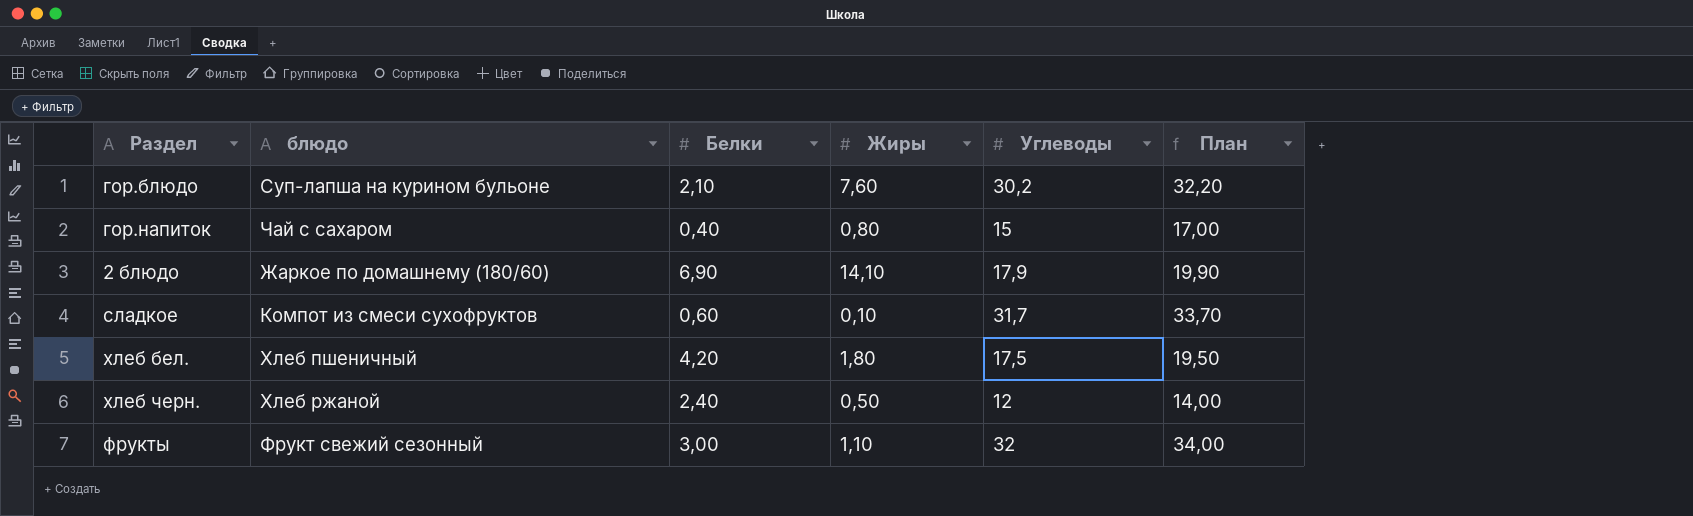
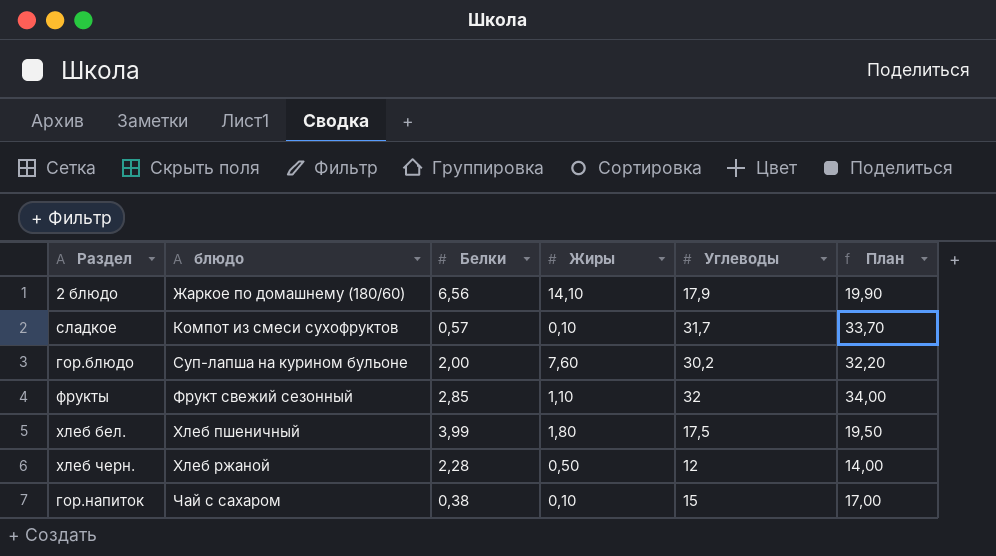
row order: none -> блюдо ascending
2 блюдо | Белки: 6,90 -> 6,56
сладкое | Белки: 0,60 -> 0,57
гор.блюдо | Белки: 2,10 -> 2,00
фрукты | Белки: 3,00 -> 2,85
хлеб бел. | Белки: 4,20 -> 3,99
хлеб черн. | Белки: 2,40 -> 2,28
гор.напиток | Белки: 0,40 -> 0,38
гор.напиток | Жиры: 0,80 -> 0,10

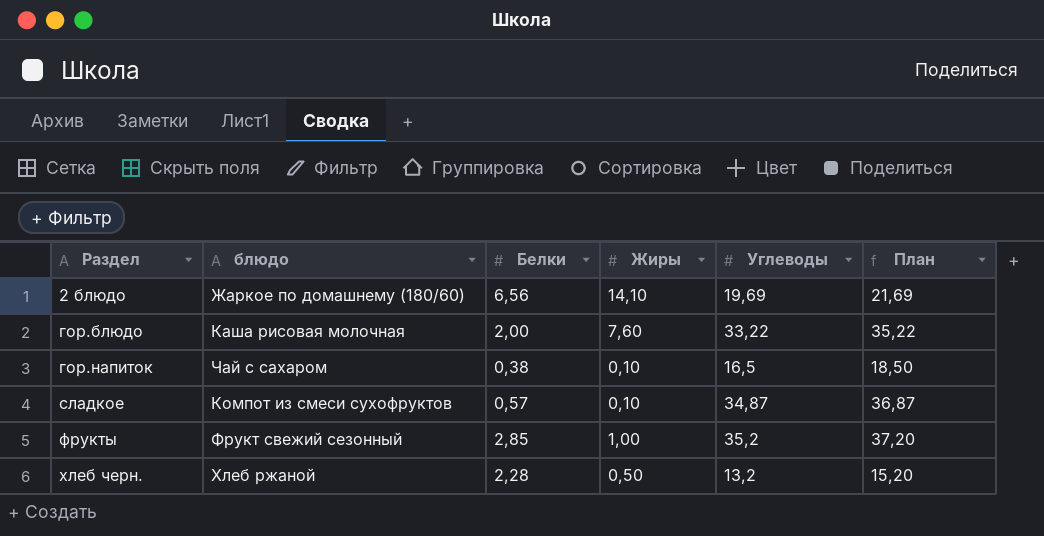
row order: блюдо ascending -> Раздел ascending
row хлеб бел.: Хлеб пшеничный | 3,99 | 1,80 | 17,5 | 19,50 -> none
2 блюдо | Углеводы: 17,9 -> 19,69
2 блюдо | План: 19,90 -> 21,69
гор.блюдо | блюдо: Суп-лапша на курином бульоне -> Каша рисовая молочная
гор.блюдо | Углеводы: 30,2 -> 33,22
гор.блюдо | План: 32,20 -> 35,22
гор.напиток | Углеводы: 15 -> 16,5
гор.напиток | План: 17,00 -> 18,50
сладкое | Углеводы: 31,7 -> 34,87
сладкое | План: 33,70 -> 36,87
фрукты | Жиры: 1,10 -> 1,00
фрукты | Углеводы: 32 -> 35,2
фрукты | План: 34,00 -> 37,20
хлеб черн. | Углеводы: 12 -> 13,2
хлеб черн. | План: 14,00 -> 15,20

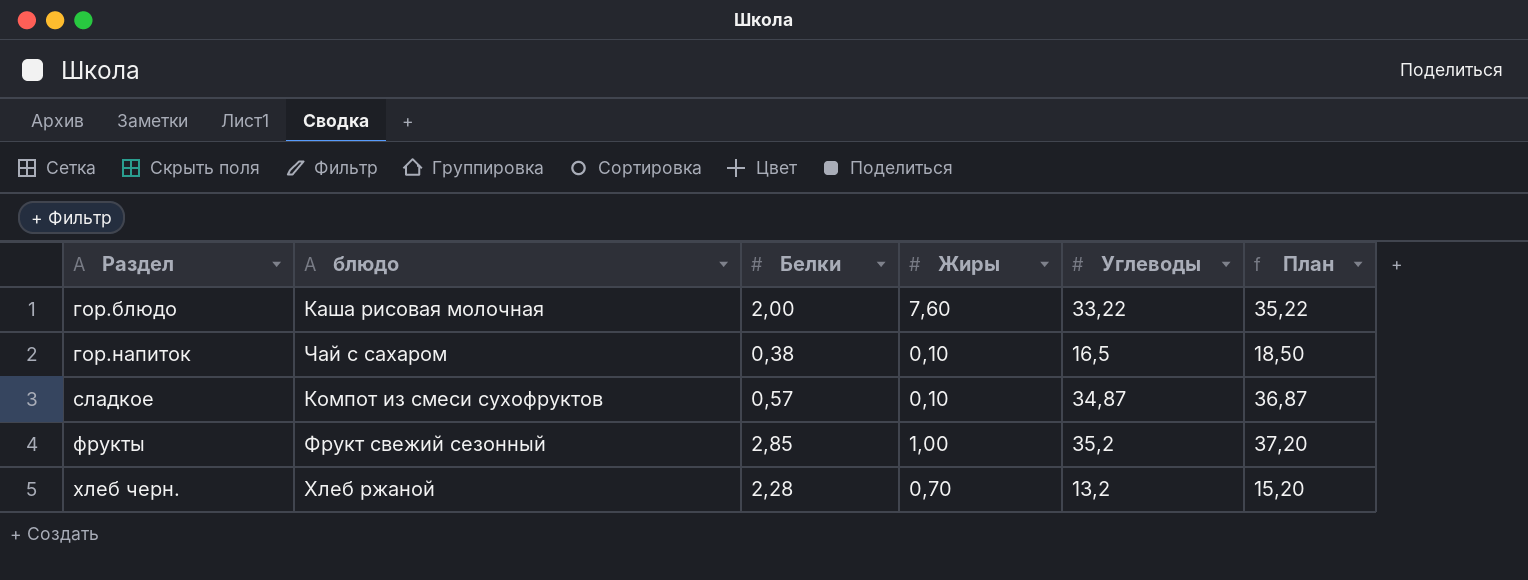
row 2 блюдо: Жаркое по домашнему (180/60) | 6,56 | 14,10 | 19,69 | 21,69 -> none
хлеб черн. | Жиры: 0,50 -> 0,70

